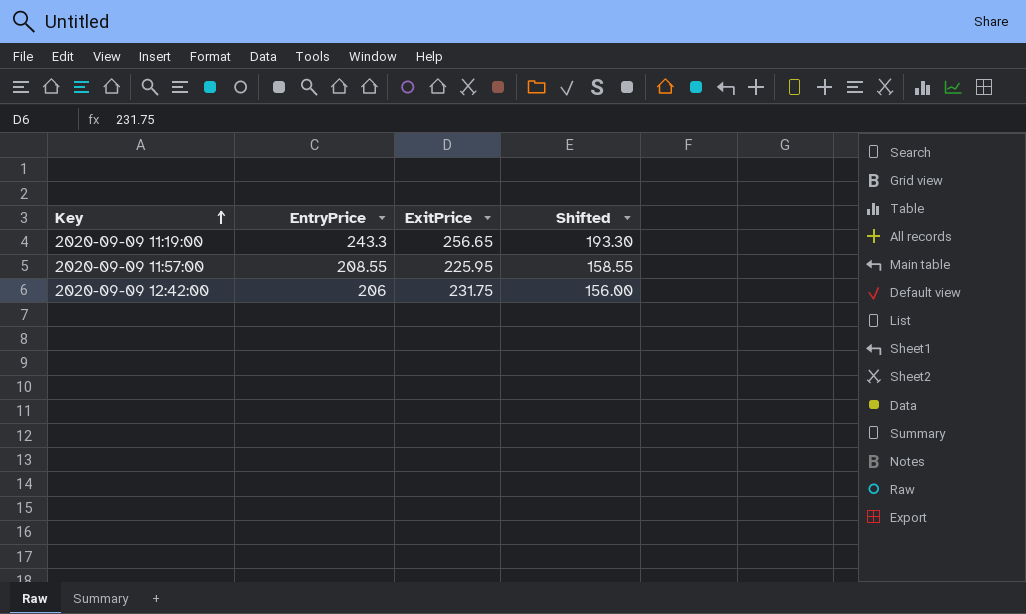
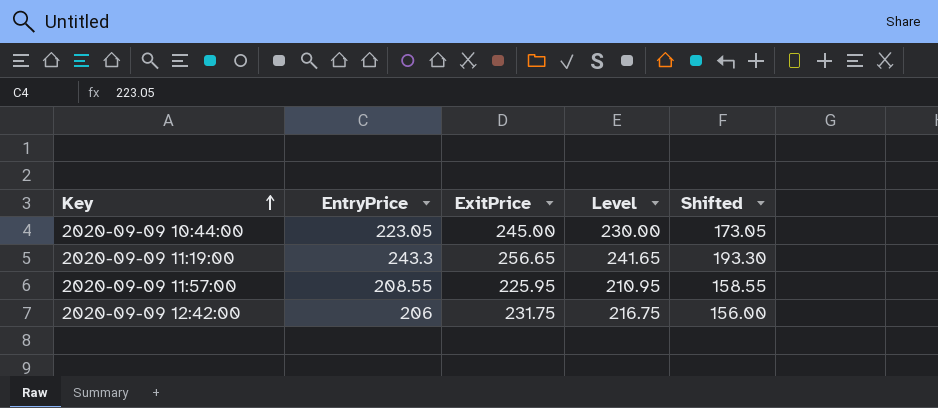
column Level | formula: none -> [ExitPrice] - 15
row 2020-09-09 10:44:00: none -> 223.05 | 245.00 | 230.00 | 173.05

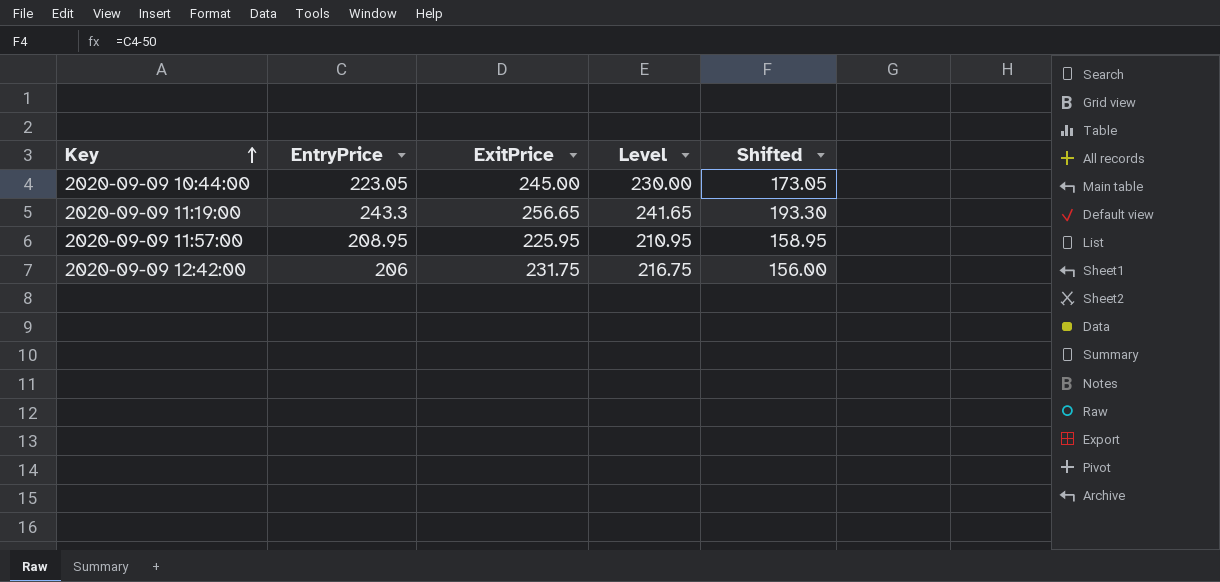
2020-09-09 11:57:00 | EntryPrice: 208.55 -> 208.95
2020-09-09 11:57:00 | Shifted: 158.55 -> 158.95

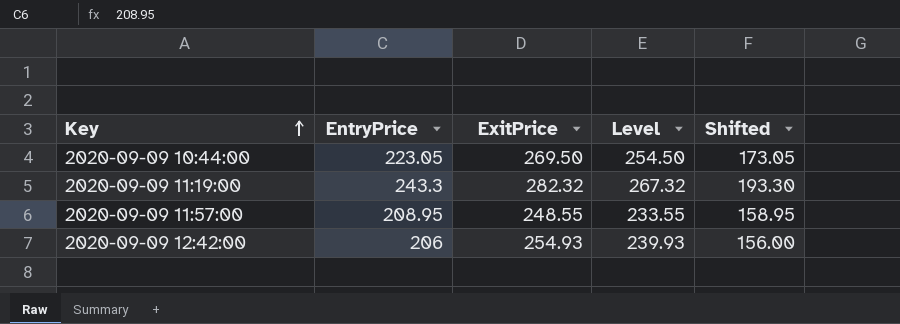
2020-09-09 10:44:00 | ExitPrice: 245.00 -> 269.50
2020-09-09 10:44:00 | Level: 230.00 -> 254.50
2020-09-09 11:19:00 | ExitPrice: 256.65 -> 282.32
2020-09-09 11:19:00 | Level: 241.65 -> 267.32
2020-09-09 11:57:00 | ExitPrice: 225.95 -> 248.55
2020-09-09 11:57:00 | Level: 210.95 -> 233.55
2020-09-09 12:42:00 | ExitPrice: 231.75 -> 254.93
2020-09-09 12:42:00 | Level: 216.75 -> 239.93

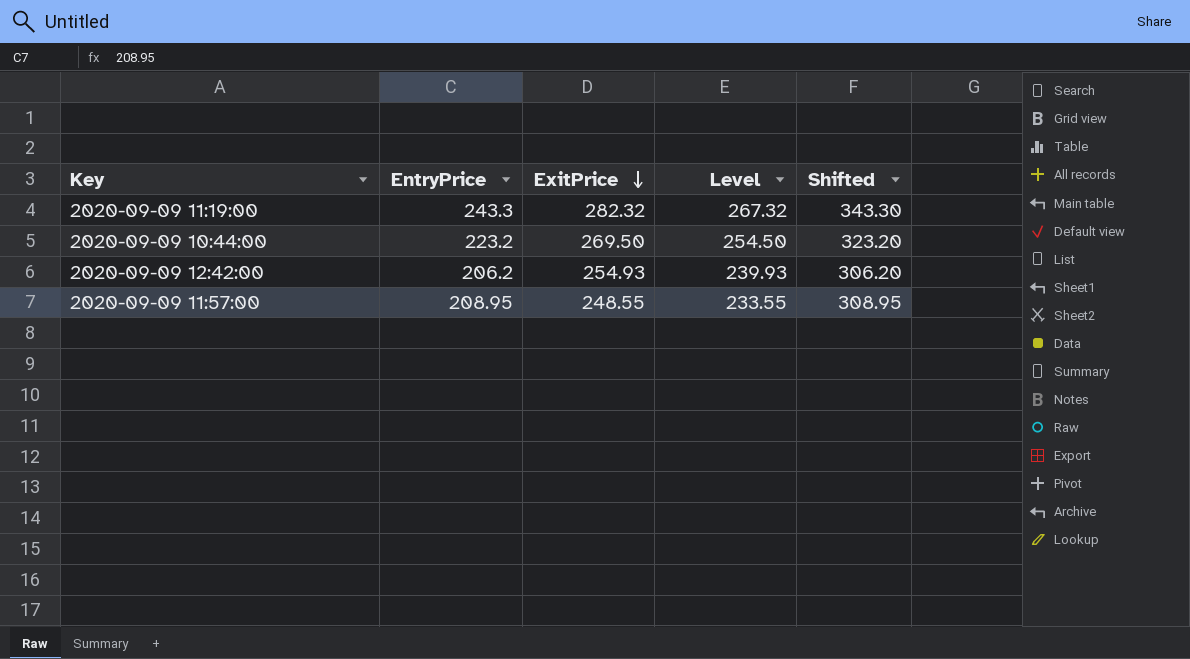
row order: Key ascending -> ExitPrice descending
column Shifted | formula: [EntryPrice] - 50 -> [EntryPrice] + 100
2020-09-09 10:44:00 | EntryPrice: 223.05 -> 223.2
2020-09-09 12:42:00 | EntryPrice: 206 -> 206.2

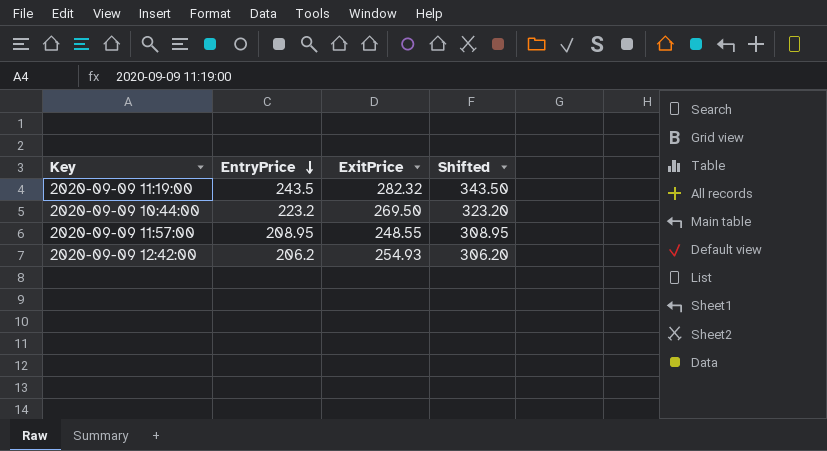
row order: ExitPrice descending -> EntryPrice descending
column Level | formula: [ExitPrice] - 15 -> none
2020-09-09 11:19:00 | EntryPrice: 243.3 -> 243.5
2020-09-09 11:19:00 | Shifted: 343.30 -> 343.50

